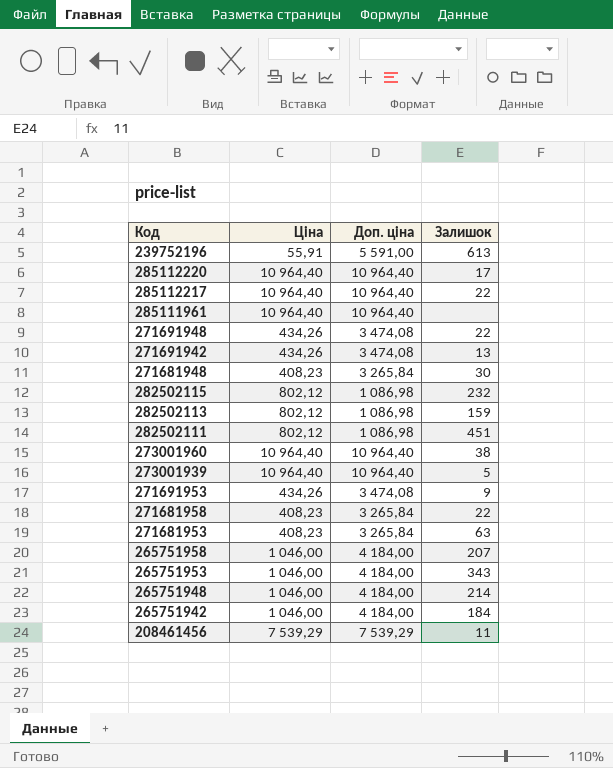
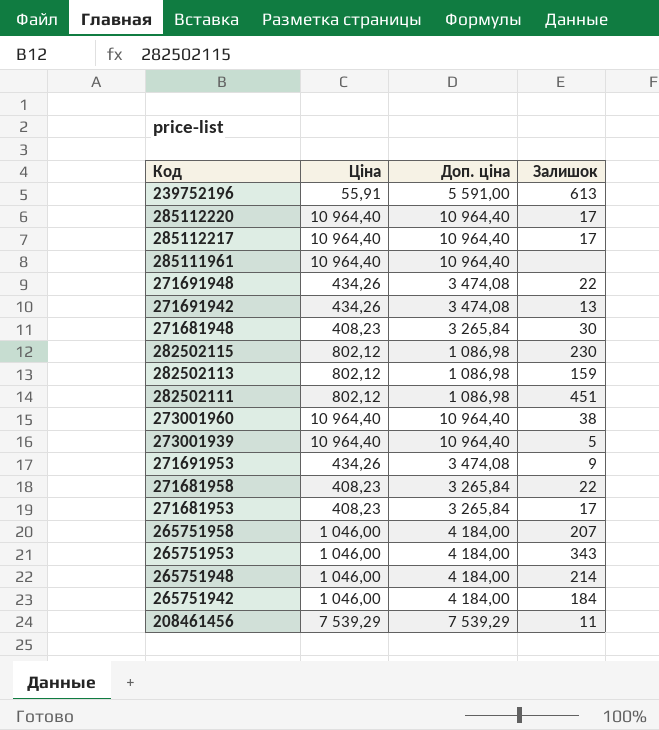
285112217 | Залишок: 22 -> 17
282502115 | Залишок: 232 -> 230
271681953 | Залишок: 63 -> 17

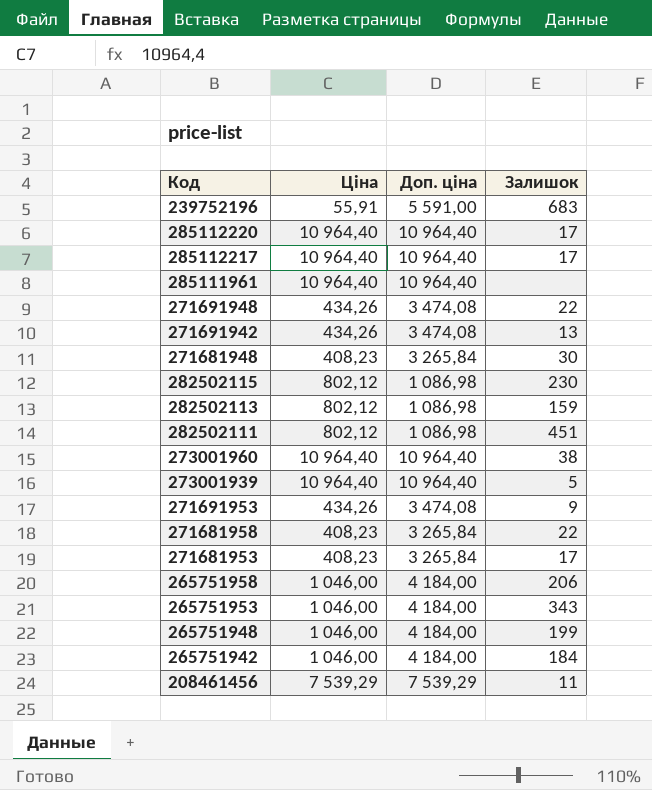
239752196 | Залишок: 613 -> 683
265751958 | Залишок: 207 -> 206
265751948 | Залишок: 214 -> 199

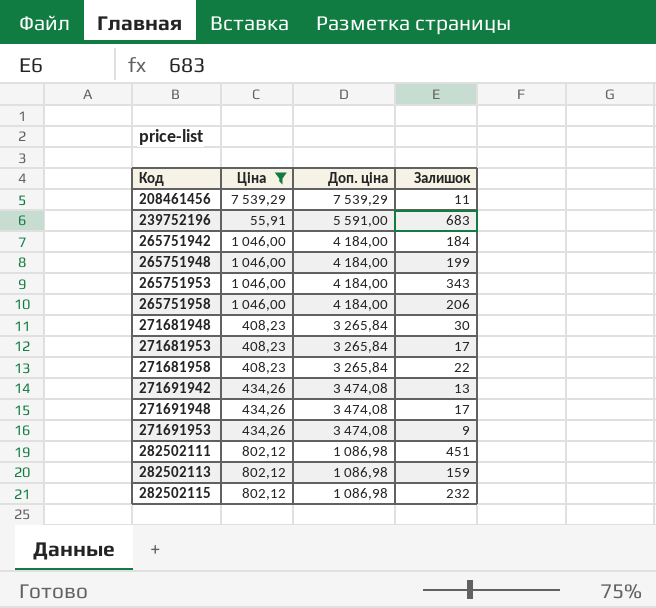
filter: none -> Ціна != 10 964,40
row order: none -> Код ascending
271691948 | Залишок: 22 -> 17
282502115 | Залишок: 230 -> 232

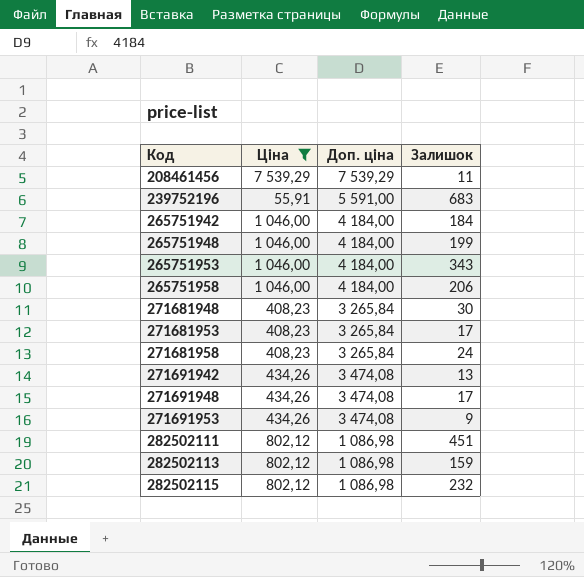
271681958 | Залишок: 22 -> 24

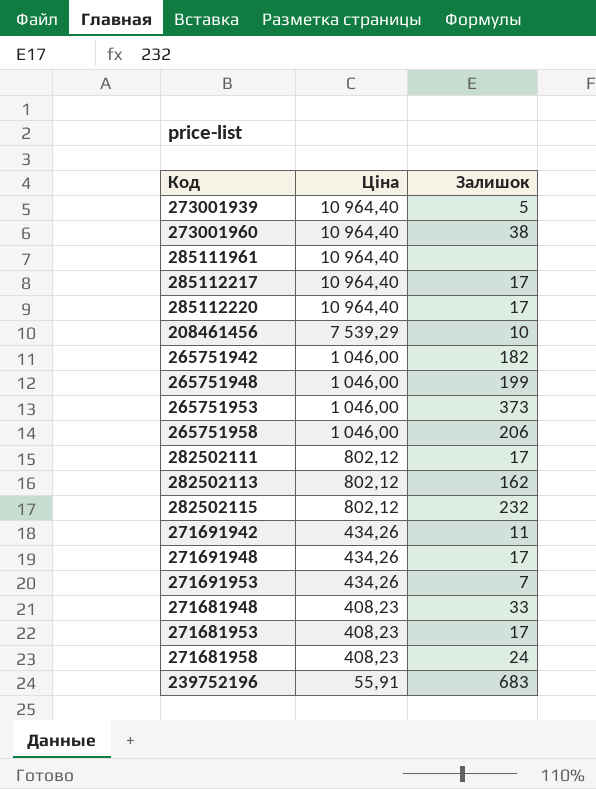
filter: Ціна != 10 964,40 -> none
row order: Код ascending -> Ціна descending
column Доп. ціна | position: 3 -> none
208461456 | Залишок: 11 -> 10
265751942 | Залишок: 184 -> 182
265751953 | Залишок: 343 -> 373
282502111 | Залишок: 451 -> 17
282502113 | Залишок: 159 -> 162
271691942 | Залишок: 13 -> 11
271691953 | Залишок: 9 -> 7
271681948 | Залишок: 30 -> 33

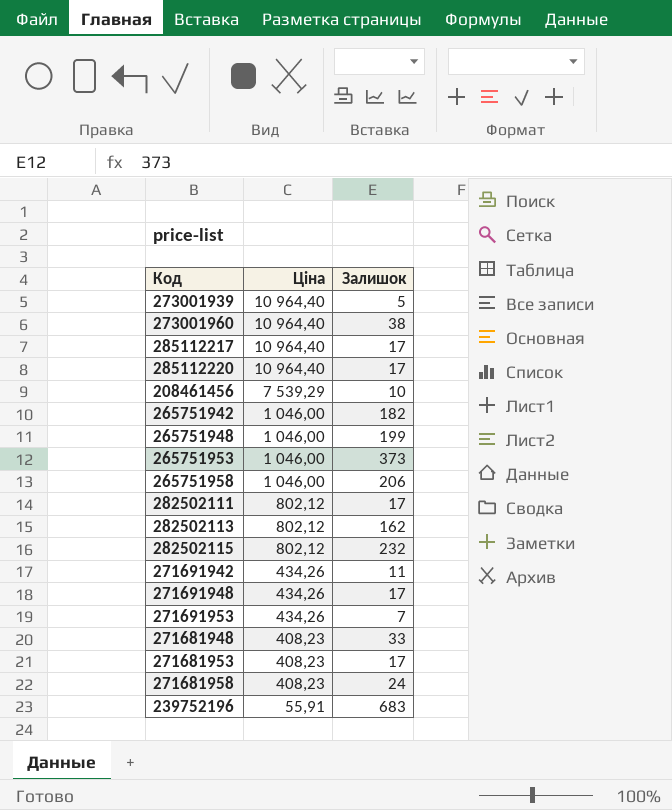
row 285111961: 10 964,40 | none -> none

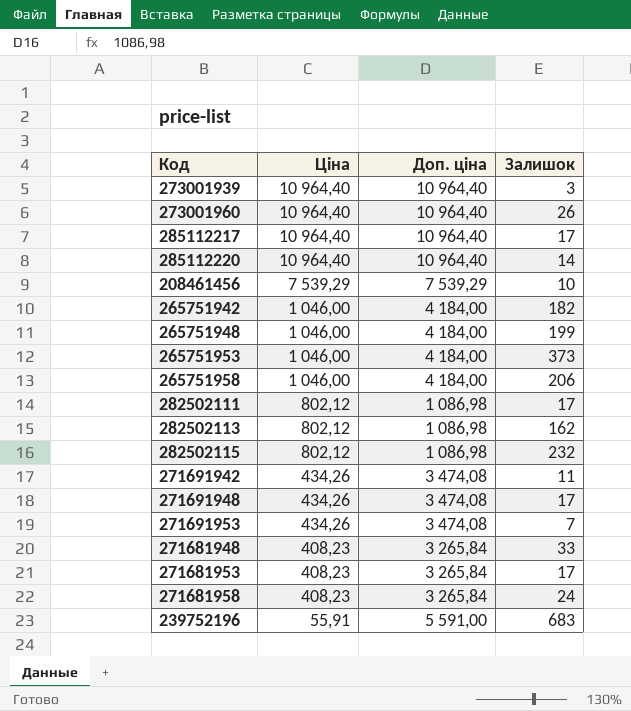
column Доп. ціна | position: none -> 3
273001939 | Залишок: 5 -> 3
273001960 | Залишок: 38 -> 26
285112220 | Залишок: 17 -> 14

